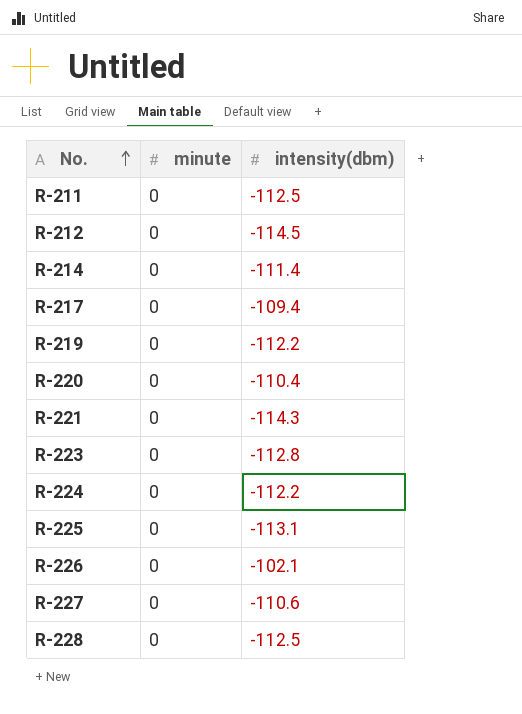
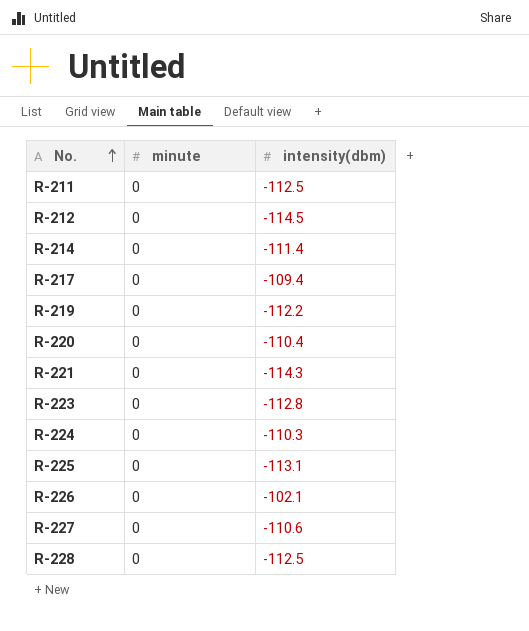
R-224 | intensity(dbm): -112.2 -> -110.3

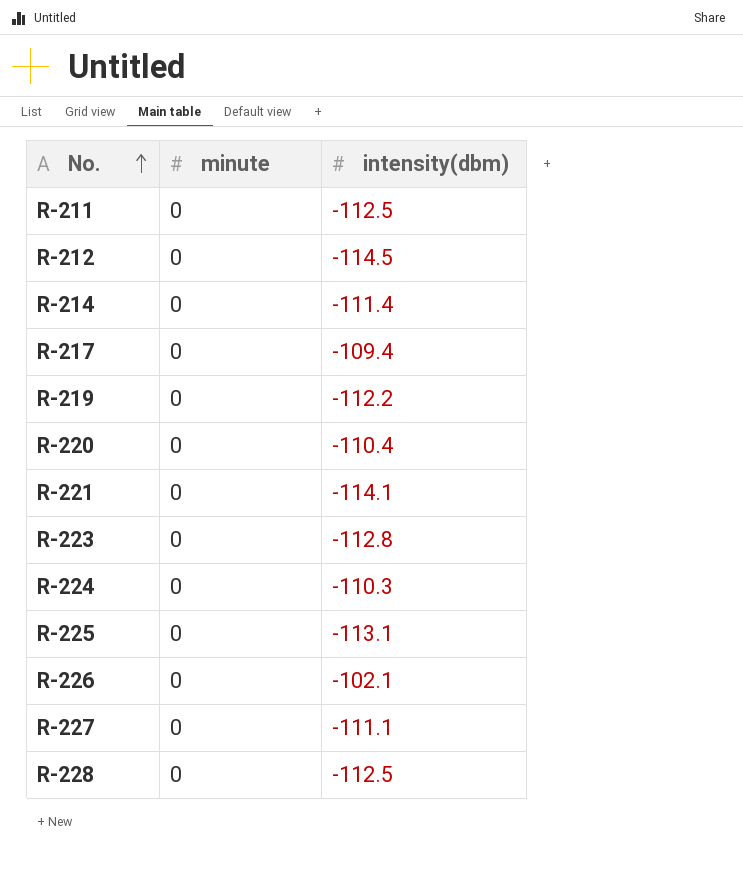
R-221 | intensity(dbm): -114.3 -> -114.1
R-227 | intensity(dbm): -110.6 -> -111.1

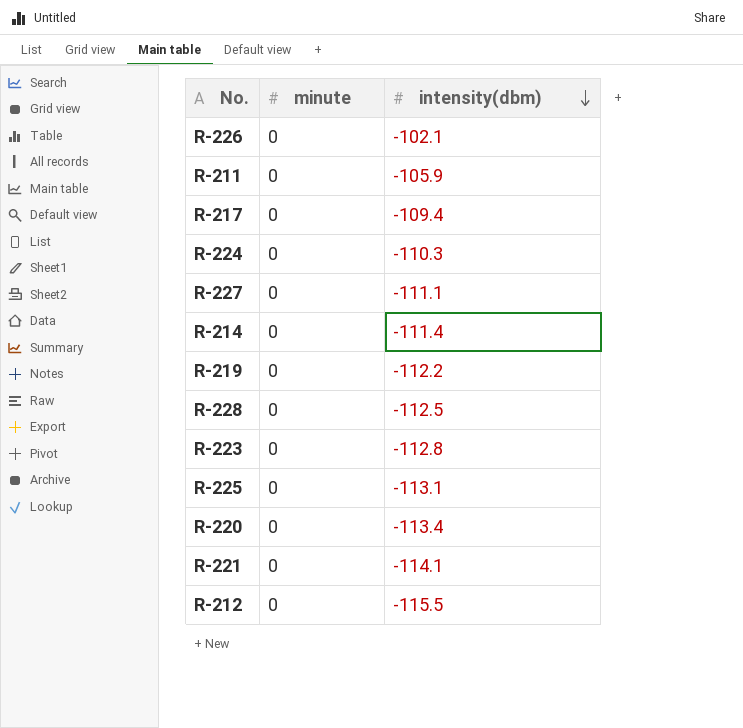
row order: No. ascending -> intensity(dbm) descending
R-211 | intensity(dbm): -112.5 -> -105.9
R-220 | intensity(dbm): -110.4 -> -113.4
R-212 | intensity(dbm): -114.5 -> -115.5

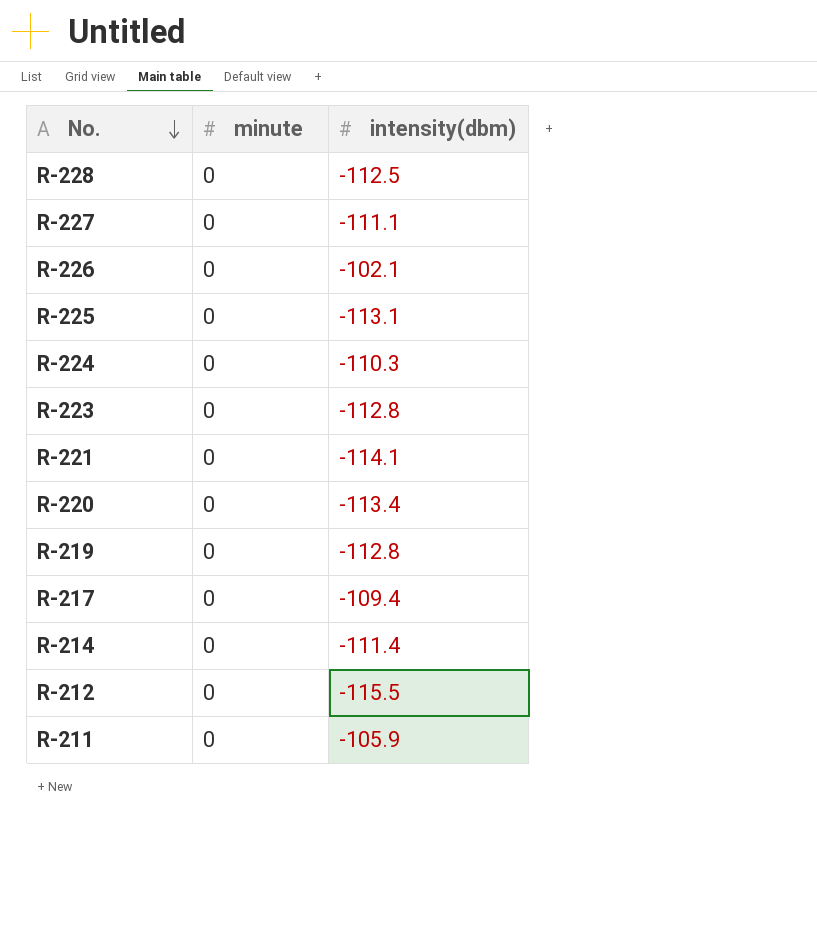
row order: intensity(dbm) descending -> No. descending
R-219 | intensity(dbm): -112.2 -> -112.8

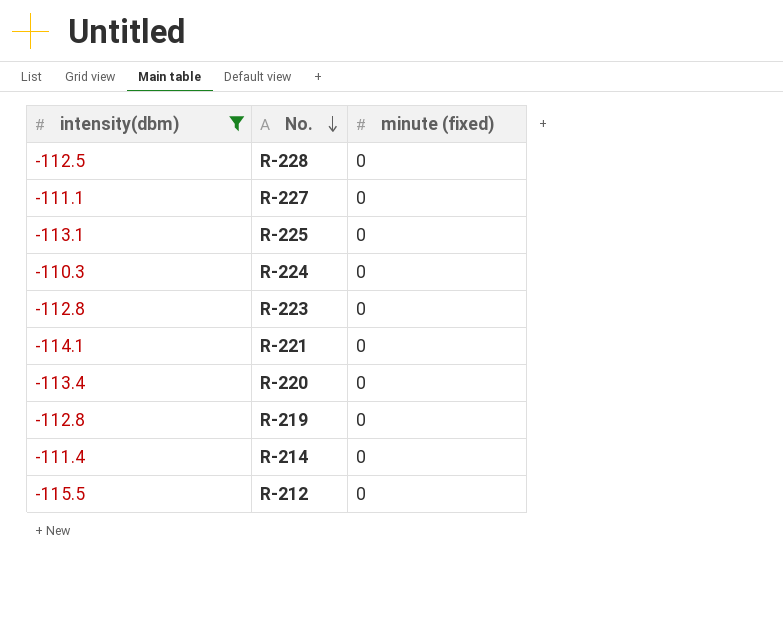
filter: none -> intensity(dbm) <= -110.3
column intensity(dbm) | position: 3 -> 1
column name: minute -> minute (fixed)

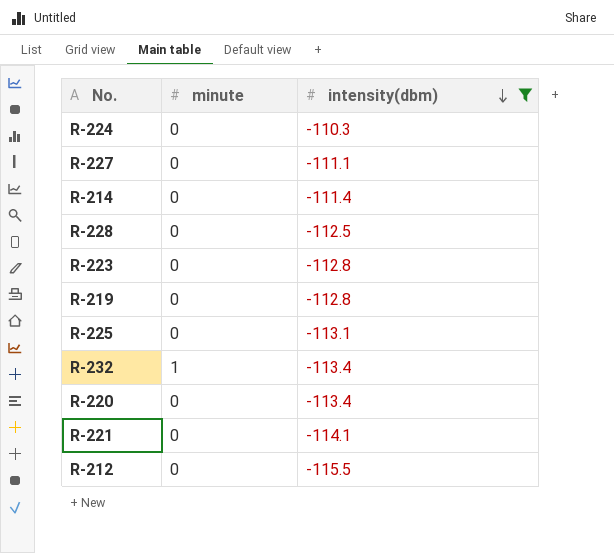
row order: No. descending -> intensity(dbm) descending
column name: minute (fixed) -> minute
column intensity(dbm) | position: 1 -> 3
row R-232: none -> 1 | -113.4

